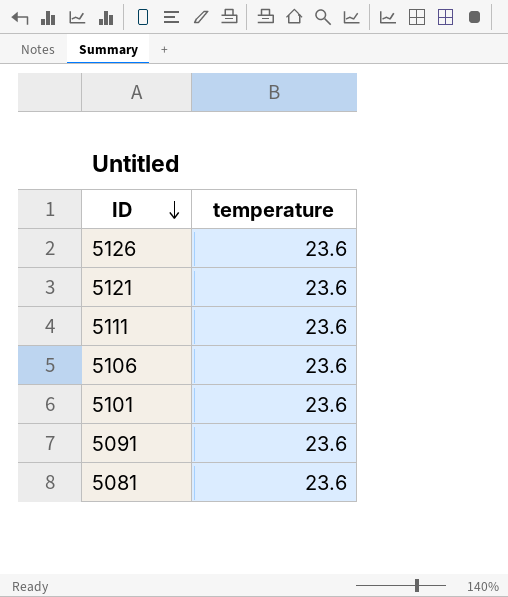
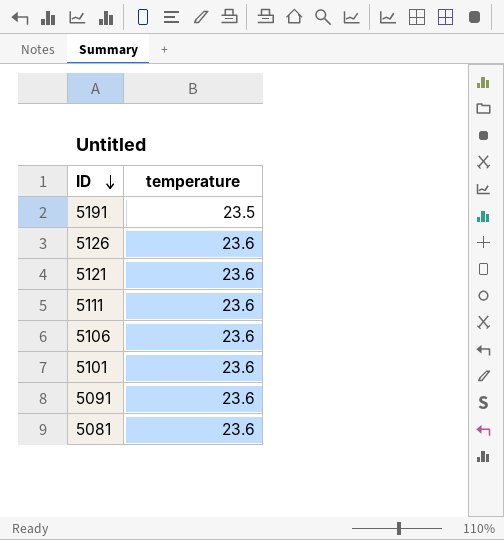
row 5191: none -> 23.5

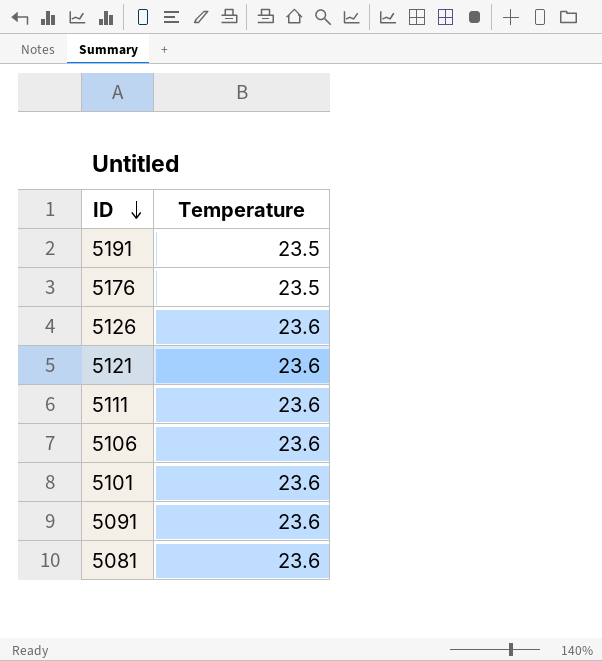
column name: temperature -> Temperature
row 5176: none -> 23.5

